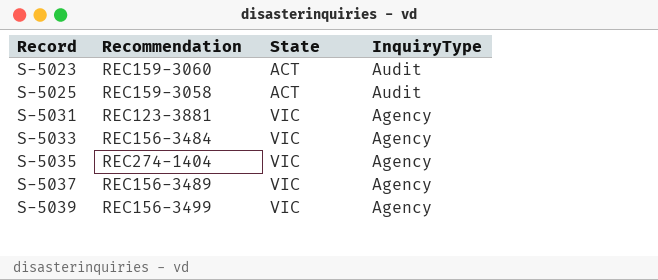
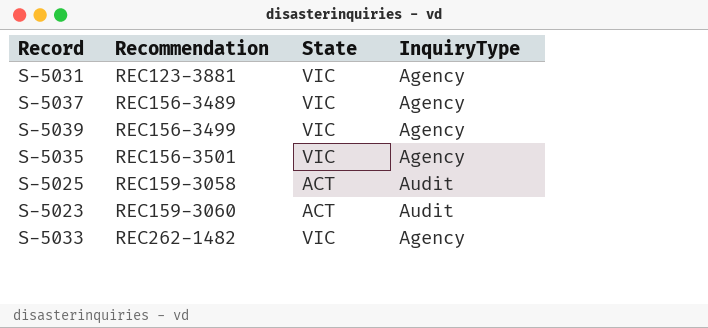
row order: Record ascending -> Recommendation ascending
S-5035 | Recommendation: REC274-1404 -> REC156-3501
S-5033 | Recommendation: REC156-3484 -> REC262-1482

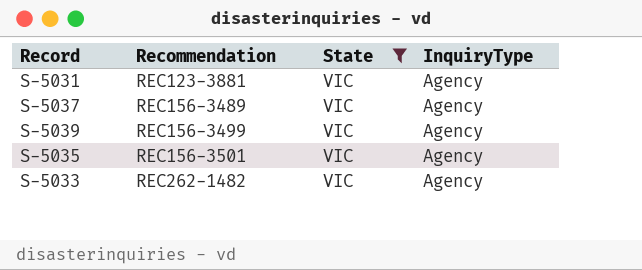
filter: none -> State = VIC

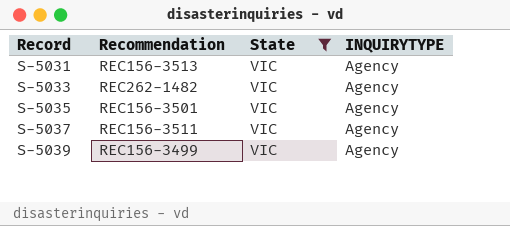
row order: Recommendation ascending -> Record ascending
column name: InquiryType -> INQUIRYTYPE
S-5031 | Recommendation: REC123-3881 -> REC156-3513
S-5037 | Recommendation: REC156-3489 -> REC156-3511

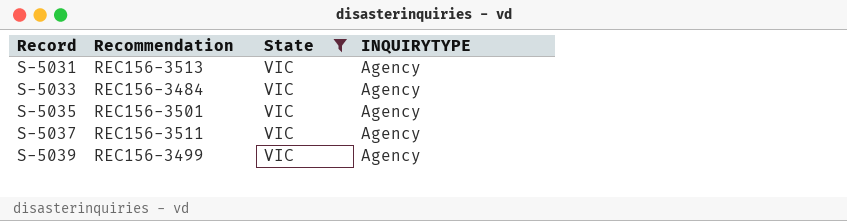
S-5033 | Recommendation: REC262-1482 -> REC156-3484

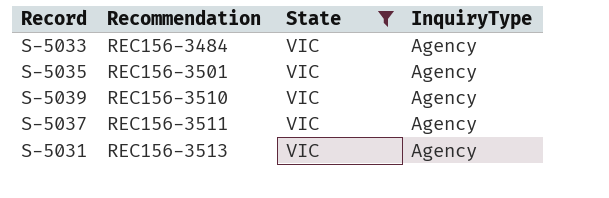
row order: Record ascending -> Recommendation ascending
column name: INQUIRYTYPE -> InquiryType
S-5039 | Recommendation: REC156-3499 -> REC156-3510

